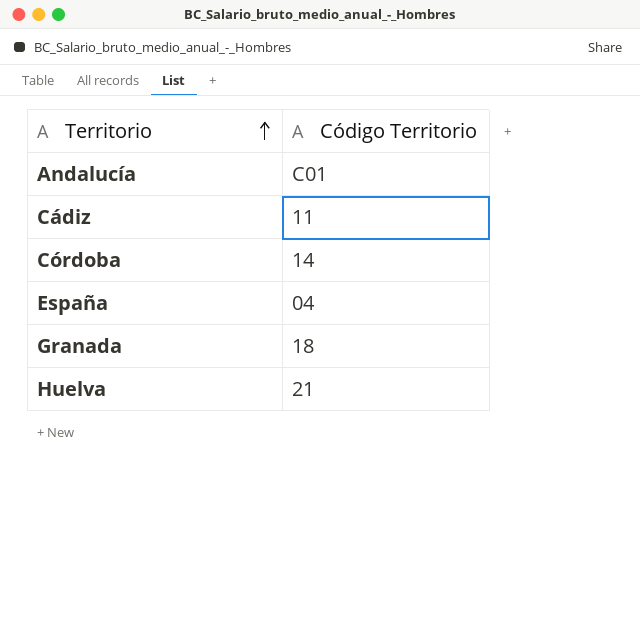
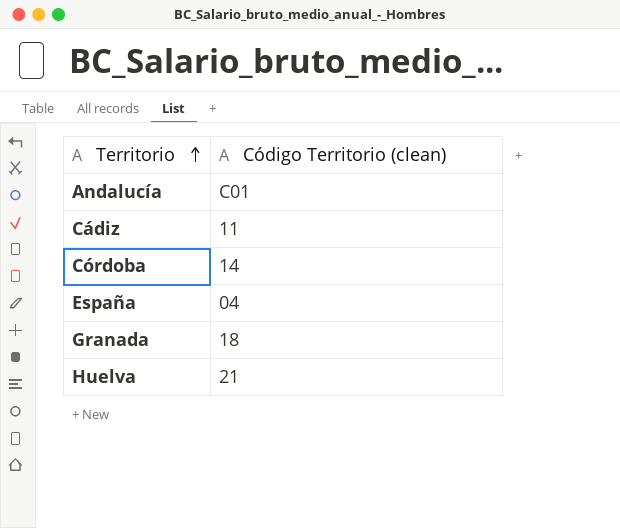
column name: Código Territorio -> Código Territorio (clean)

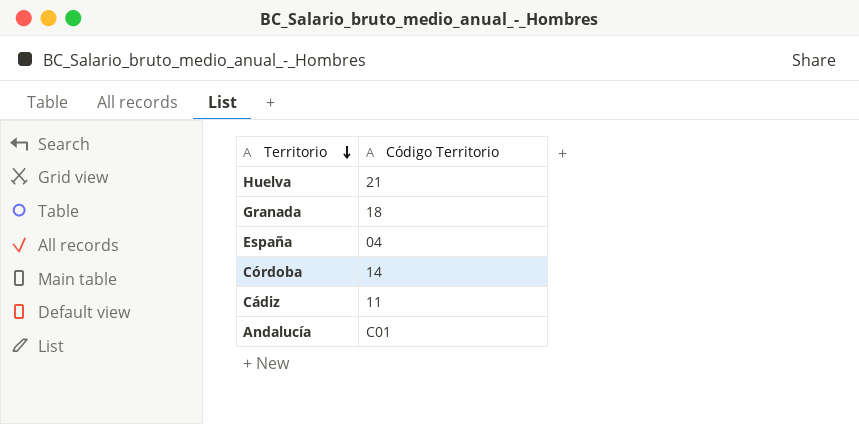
row order: Territorio ascending -> Territorio descending
column name: Código Territorio (clean) -> Código Territorio

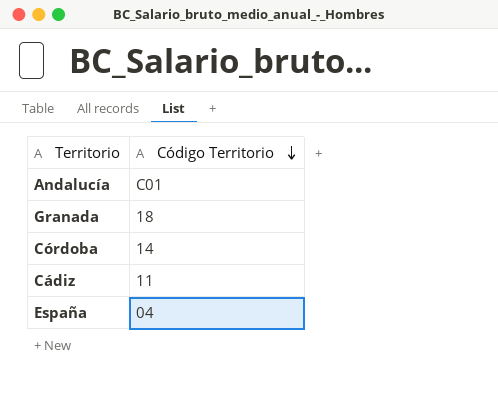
row order: Territorio descending -> Código Territorio descending
row Huelva: 21 -> none

